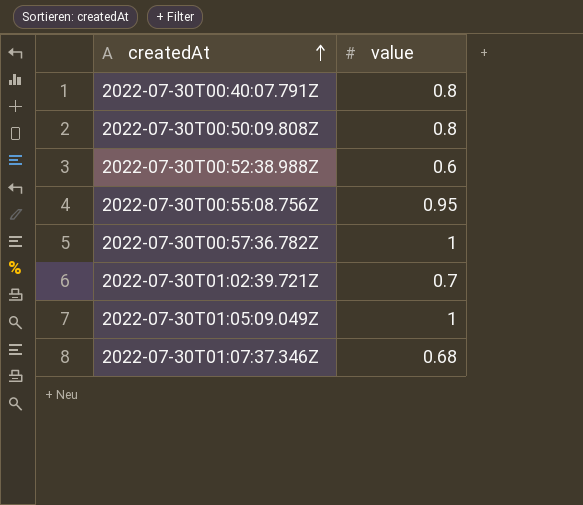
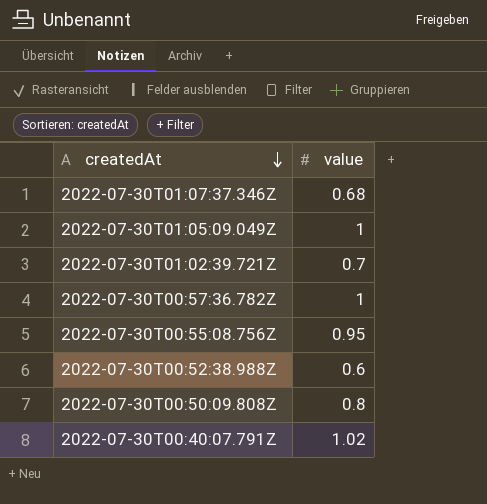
row order: createdAt ascending -> createdAt descending
2022-07-30T00:40:07.791Z | value: 0.8 -> 1.02

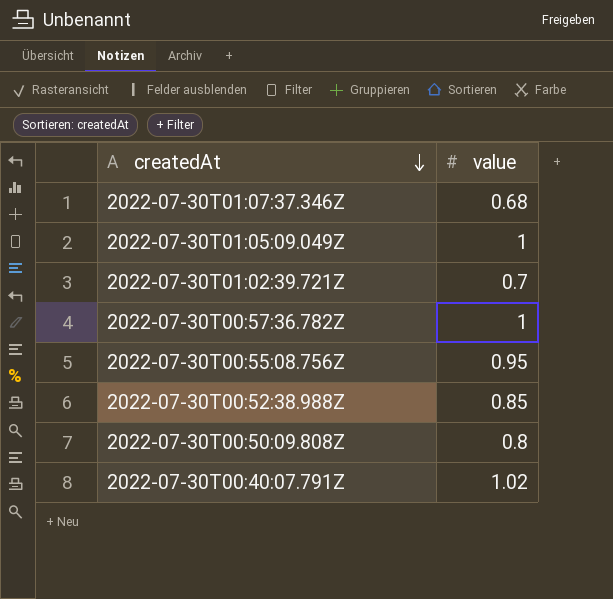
2022-07-30T00:52:38.988Z | value: 0.6 -> 0.85

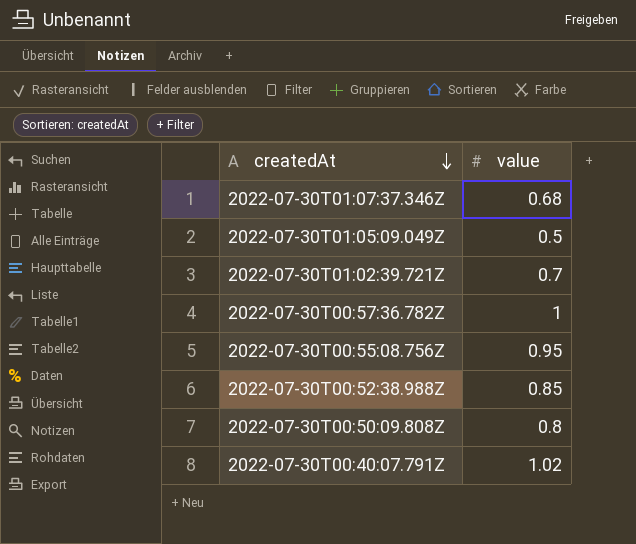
2022-07-30T01:05:09.049Z | value: 1 -> 0.5

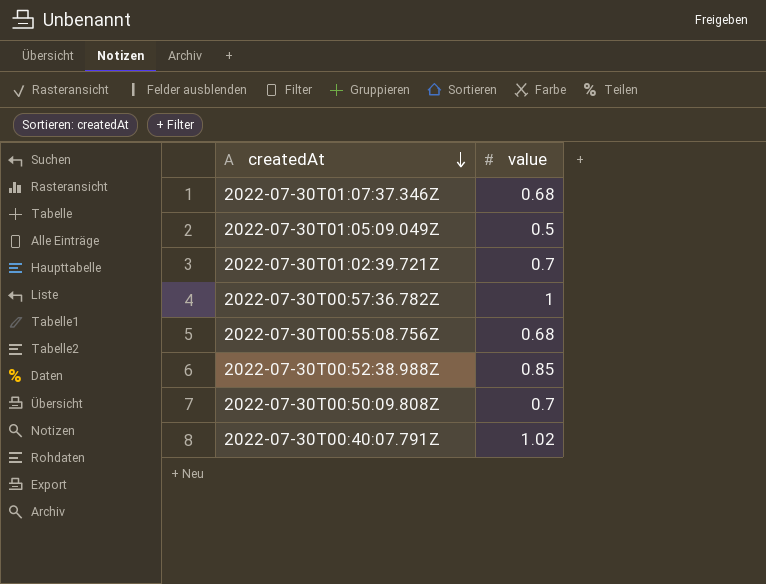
2022-07-30T00:55:08.756Z | value: 0.95 -> 0.68
2022-07-30T00:50:09.808Z | value: 0.8 -> 0.7

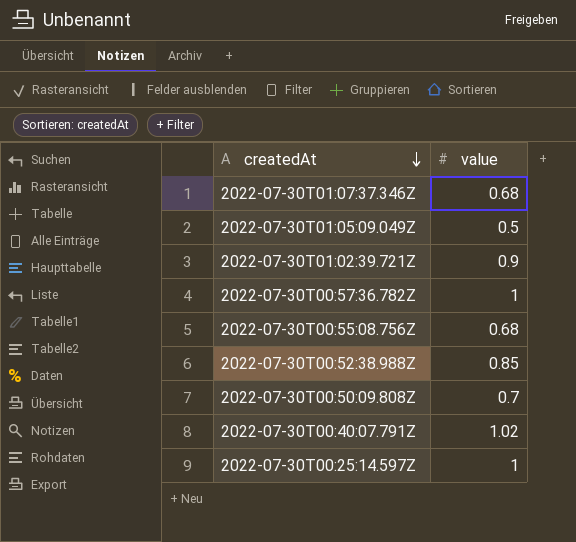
2022-07-30T01:02:39.721Z | value: 0.7 -> 0.9
row 2022-07-30T00:25:14.597Z: none -> 1

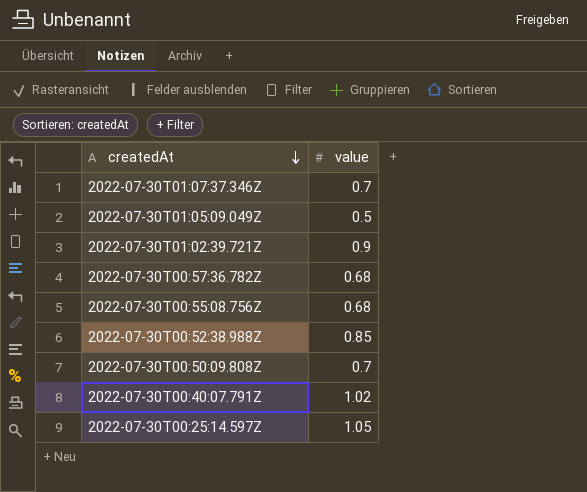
2022-07-30T01:07:37.346Z | value: 0.68 -> 0.7
2022-07-30T00:57:36.782Z | value: 1 -> 0.68
2022-07-30T00:25:14.597Z | value: 1 -> 1.05

